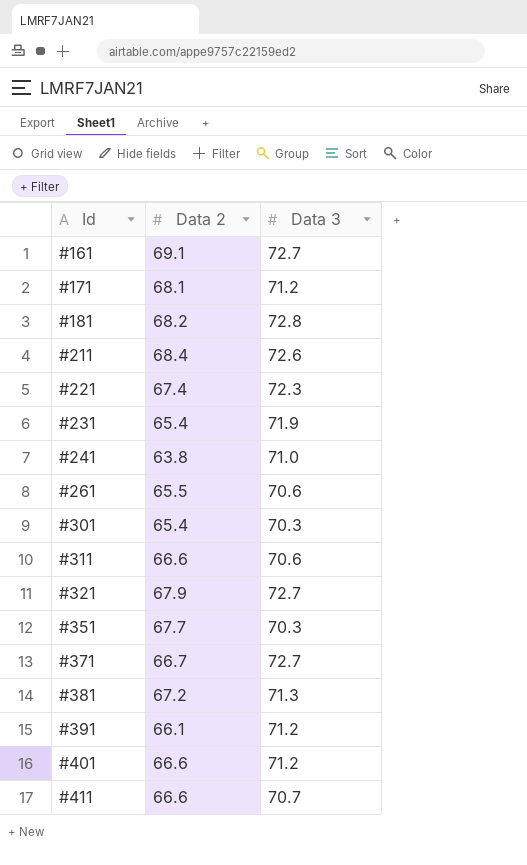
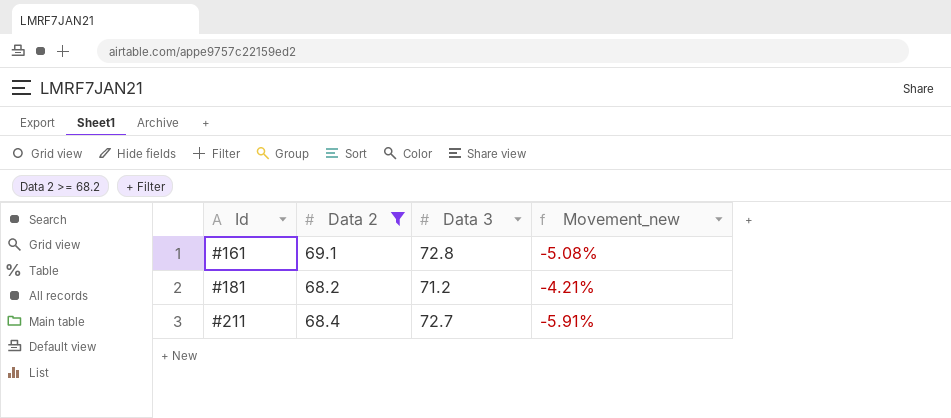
filter: none -> Data 2 >= 68.2
column Movement_new | formula: none -> ([Data 2] - [Data 3]) / [Data 3]
#161 | Data 3: 72.7 -> 72.8
#181 | Data 3: 72.8 -> 71.2
#211 | Data 3: 72.6 -> 72.7

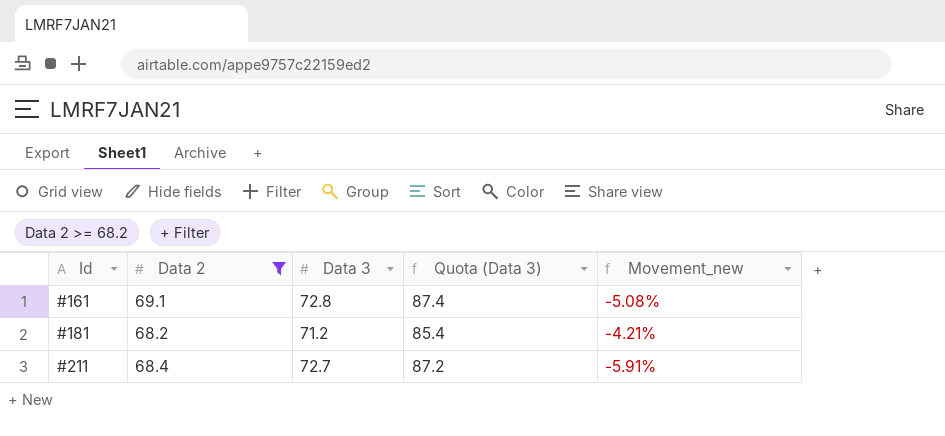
column Quota (Data 3) | formula: none -> [Data 3] * 1.2

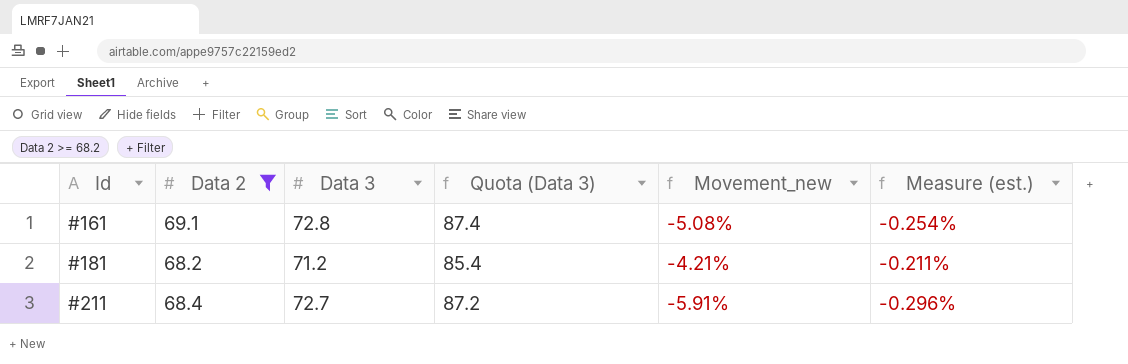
column Measure (est.) | formula: none -> [Movement_new] * 0.05

